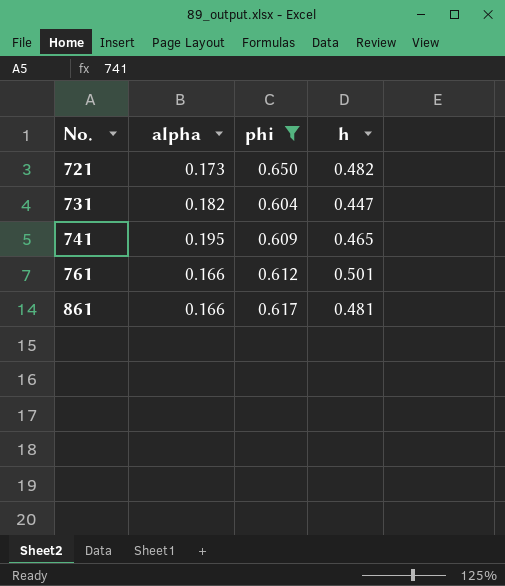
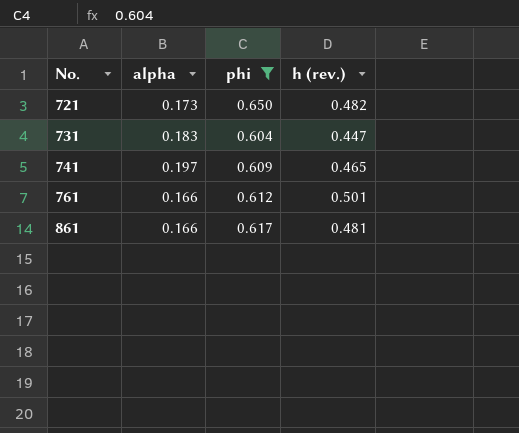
column name: h -> h (rev.)
731 | alpha: 0.182 -> 0.183
741 | alpha: 0.195 -> 0.197

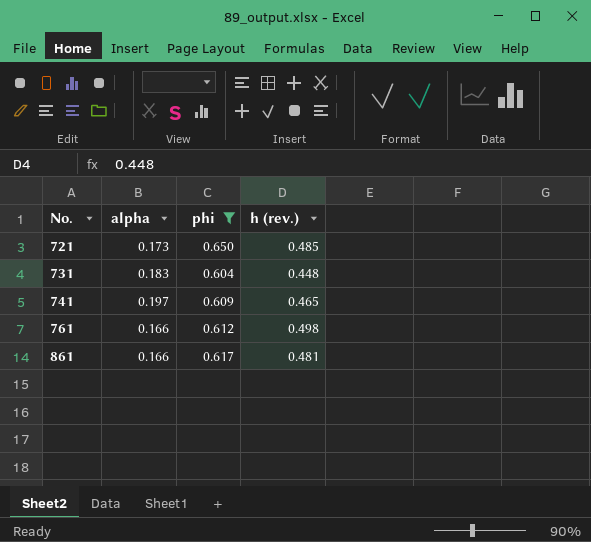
721 | h (rev.): 0.482 -> 0.485
731 | h (rev.): 0.447 -> 0.448
761 | h (rev.): 0.501 -> 0.498

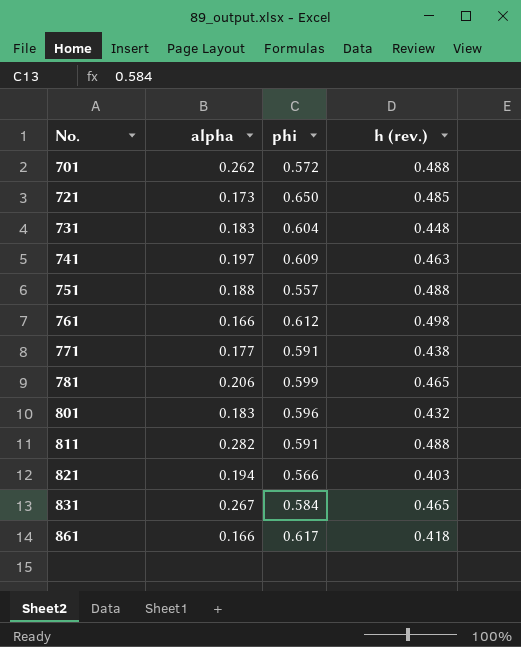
filter: phi >= 0.604 -> none
741 | h (rev.): 0.465 -> 0.463
861 | h (rev.): 0.481 -> 0.418

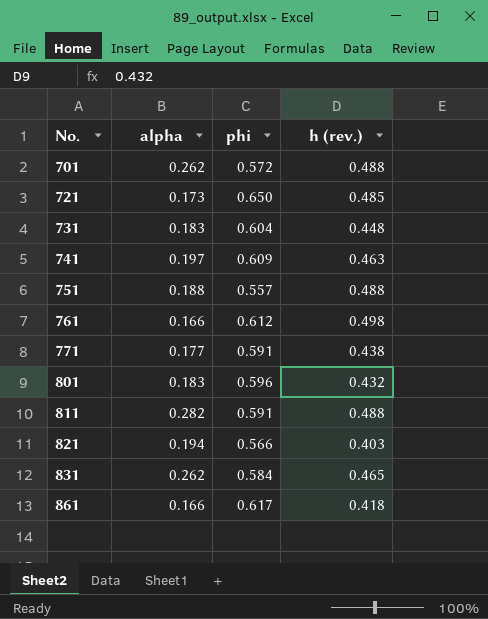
row 781: 0.206 | 0.599 | 0.465 -> none
831 | alpha: 0.267 -> 0.262

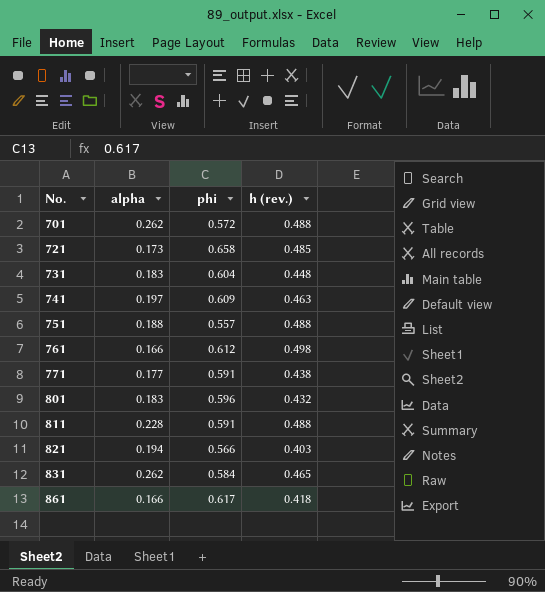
721 | phi: 0.650 -> 0.658
811 | alpha: 0.282 -> 0.228

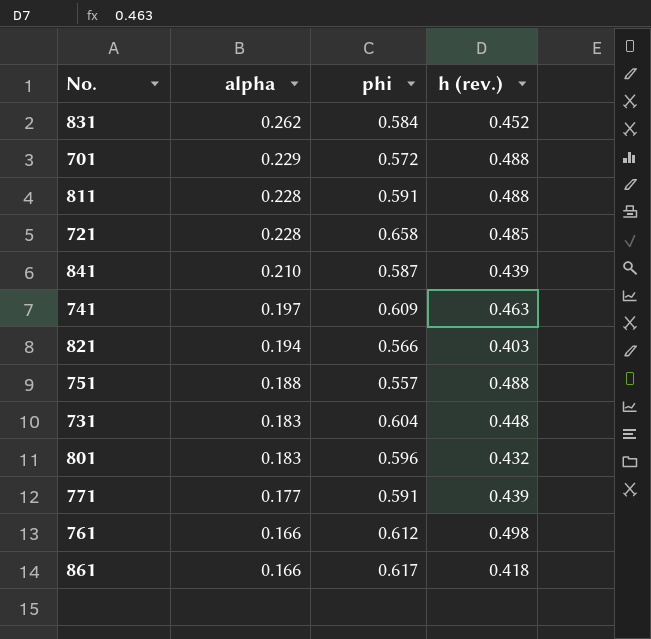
row order: No. ascending -> alpha descending
831 | h (rev.): 0.465 -> 0.452
701 | alpha: 0.262 -> 0.229
721 | alpha: 0.173 -> 0.228
row 841: none -> 0.210 | 0.587 | 0.439
771 | h (rev.): 0.438 -> 0.439

